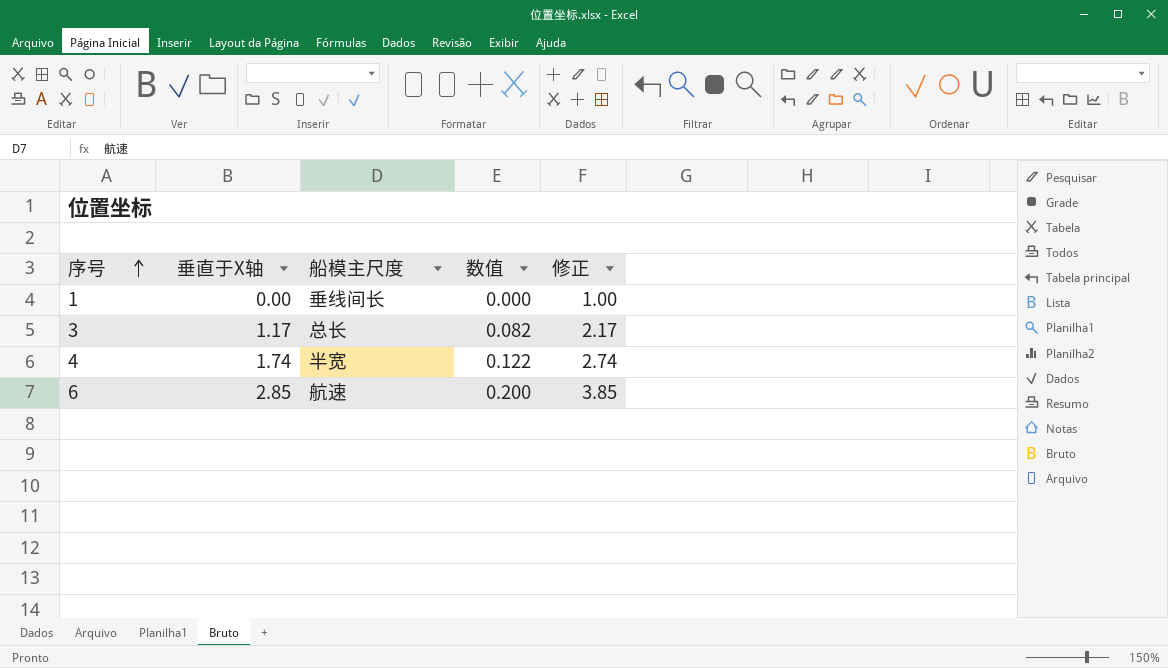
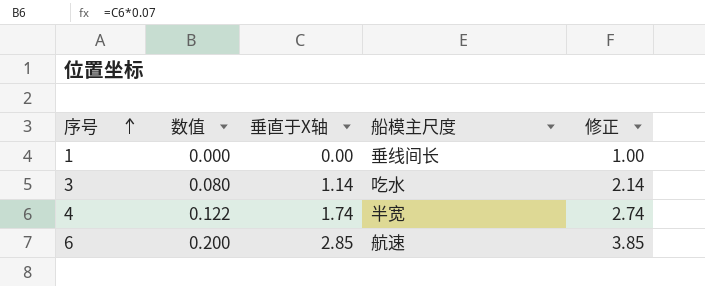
column 数值 | position: 4 -> 2
3 | 数值: 0.082 -> 0.080
3 | 垂直于X轴: 1.17 -> 1.14
3 | 船模主尺度: 总长 -> 吃水
3 | 修正: 2.17 -> 2.14

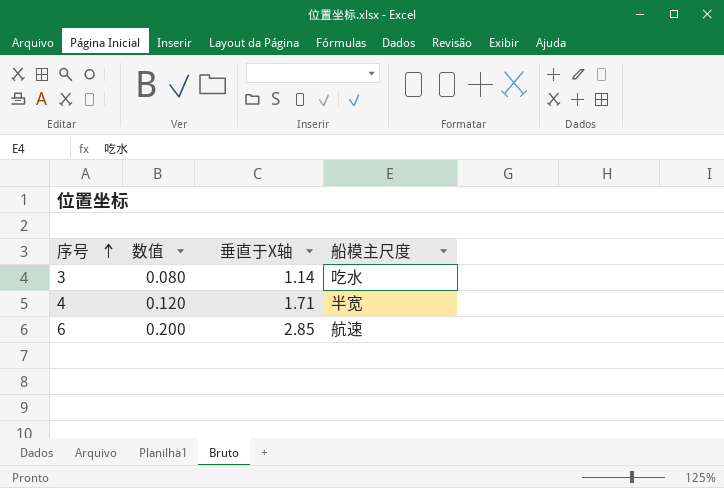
column 修正 | formula: [垂直于X轴] + 1 -> none
row 1: 0.000 | 0.00 | 垂线间长 | 1.00 -> none
4 | 数值: 0.122 -> 0.120
4 | 垂直于X轴: 1.74 -> 1.71

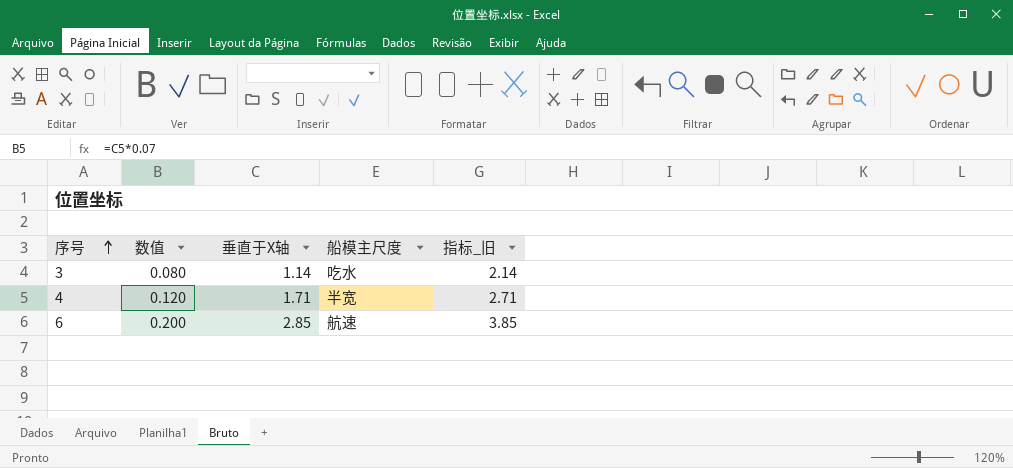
column 指标_旧 | formula: none -> [垂直于X轴] + 1

